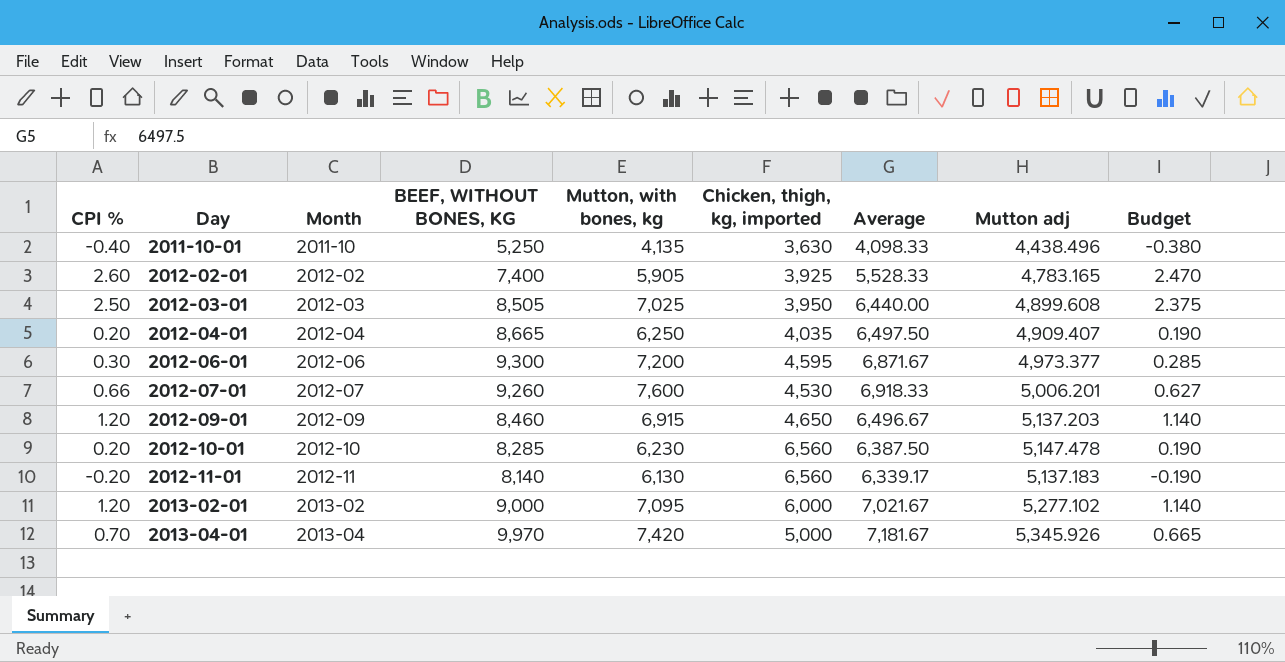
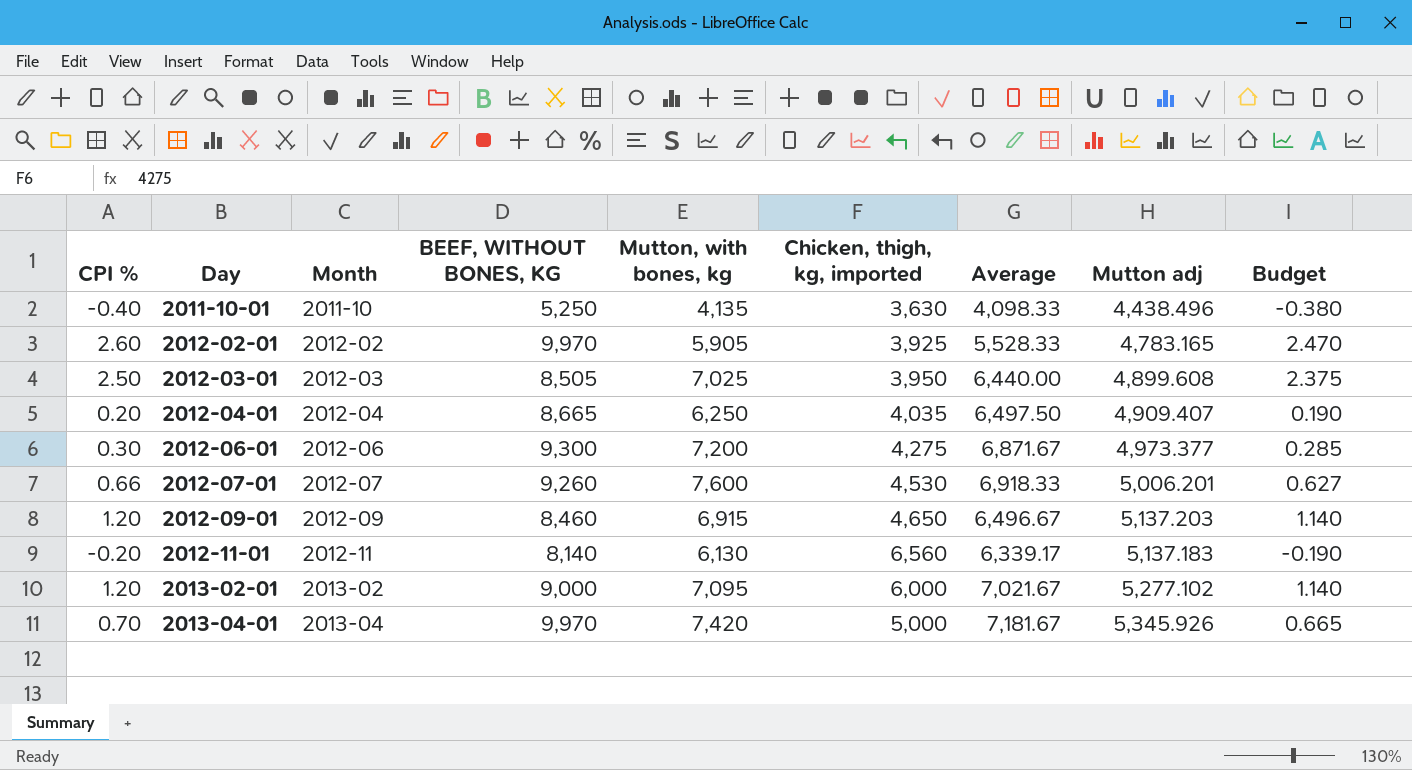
row 2012-10-01: 0.20 | 2012-10 | 8,285 | 6,230 | 6,560 | 6,387.50 | 5,147.478 | 0.190 -> none
2012-02-01 | BEEF, WITHOUT BONES, KG: 7,400 -> 9,970
2012-06-01 | Chicken, thigh, kg, imported: 4,595 -> 4,275

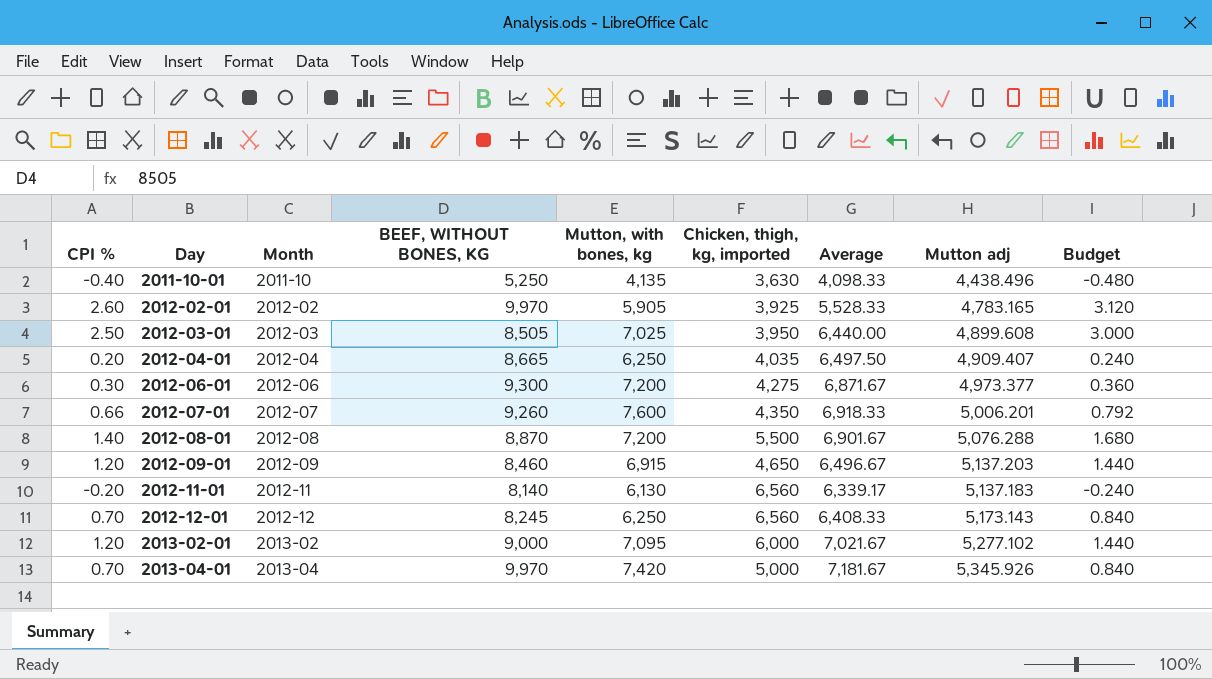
column Budget | formula: [CPI %] * 0.95 -> [CPI %] * 1.2
2012-07-01 | Chicken, thigh, kg, imported: 4,530 -> 4,350
row 2012-08-01: none -> 1.40 | 2012-08 | 8,870 | 7,200 | 5,500 | 6,901.67 | 5,076.288 | 1.680
row 2012-12-01: none -> 0.70 | 2012-12 | 8,245 | 6,250 | 6,560 | 6,408.33 | 5,173.143 | 0.840

